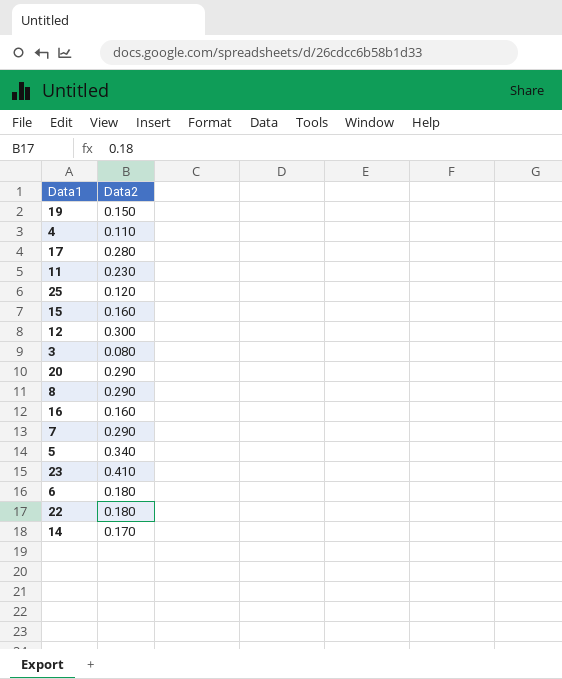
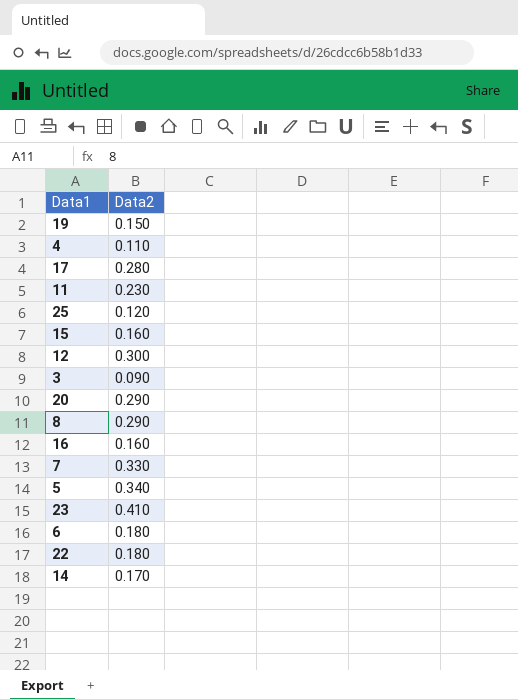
3 | Data2: 0.080 -> 0.090
7 | Data2: 0.290 -> 0.330

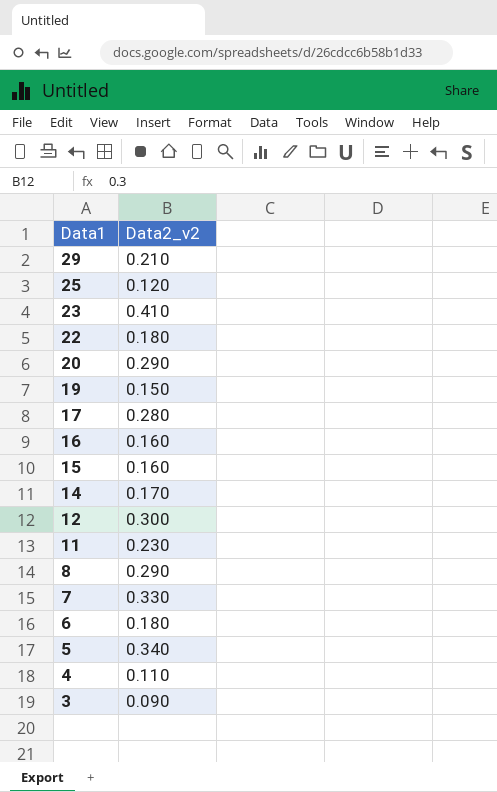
row order: none -> Data1 descending
column name: Data2 -> Data2_v2
row 29: none -> 0.210

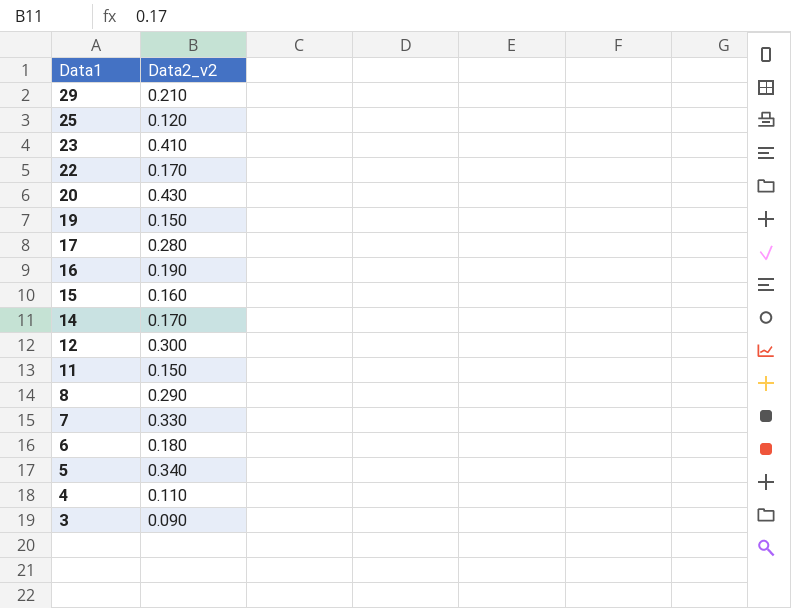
22 | Data2_v2: 0.180 -> 0.170
20 | Data2_v2: 0.290 -> 0.430
16 | Data2_v2: 0.160 -> 0.190
11 | Data2_v2: 0.230 -> 0.150

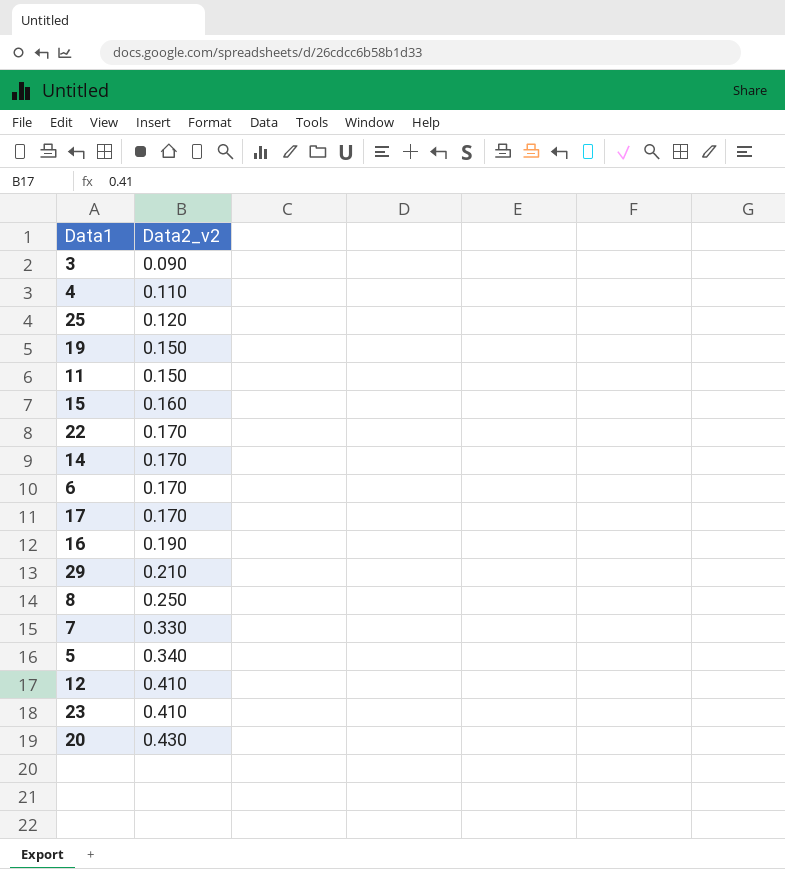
row order: Data1 descending -> Data2_v2 ascending
6 | Data2_v2: 0.180 -> 0.170
17 | Data2_v2: 0.280 -> 0.170
8 | Data2_v2: 0.290 -> 0.250
12 | Data2_v2: 0.300 -> 0.410

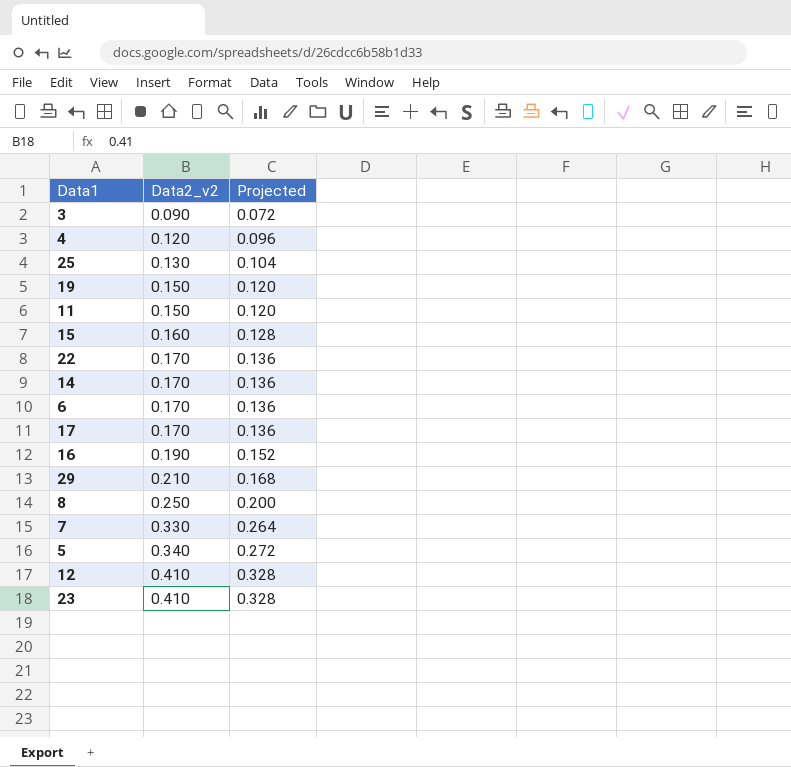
column Projected | formula: none -> [Data2_v2] * 0.8
row 20: 0.430 -> none
4 | Data2_v2: 0.110 -> 0.120
25 | Data2_v2: 0.120 -> 0.130

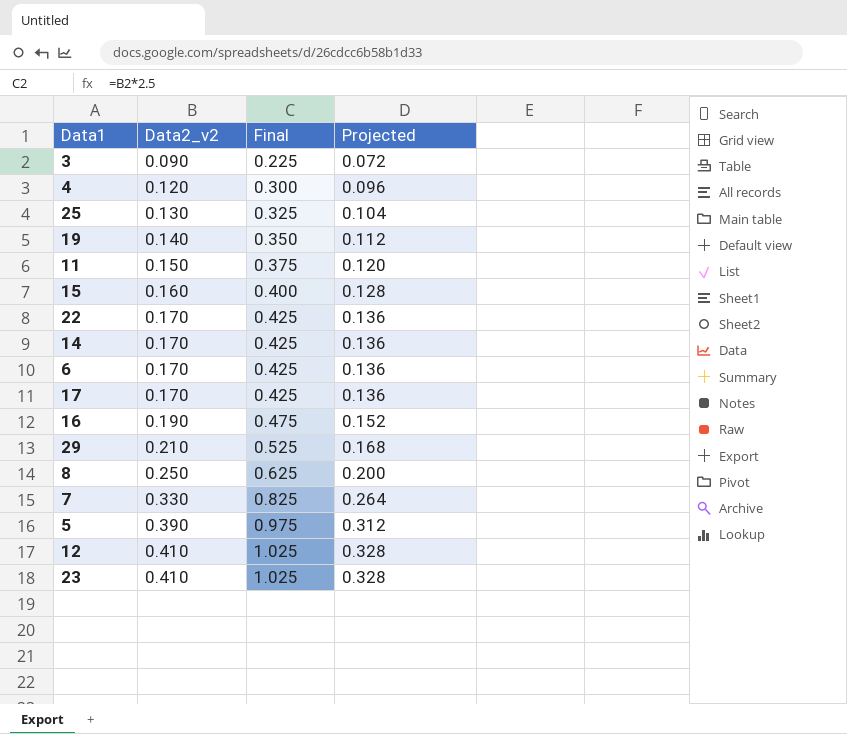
column Final | formula: none -> [Data2_v2] * 2.5
19 | Data2_v2: 0.150 -> 0.140
19 | Projected: 0.120 -> 0.112
5 | Data2_v2: 0.340 -> 0.390
5 | Projected: 0.272 -> 0.312

